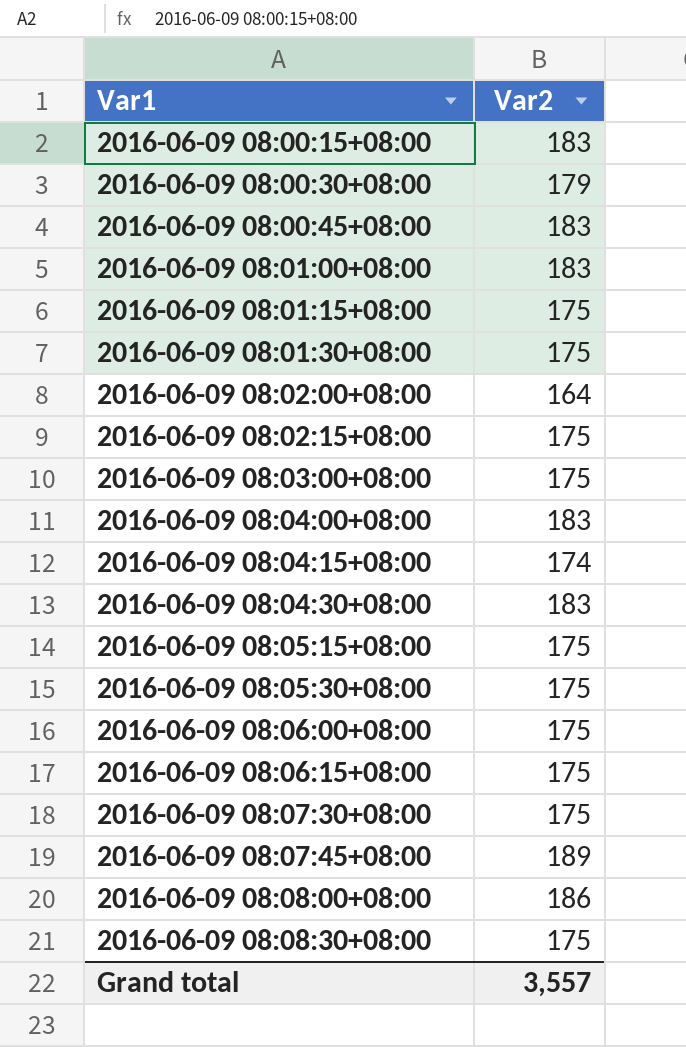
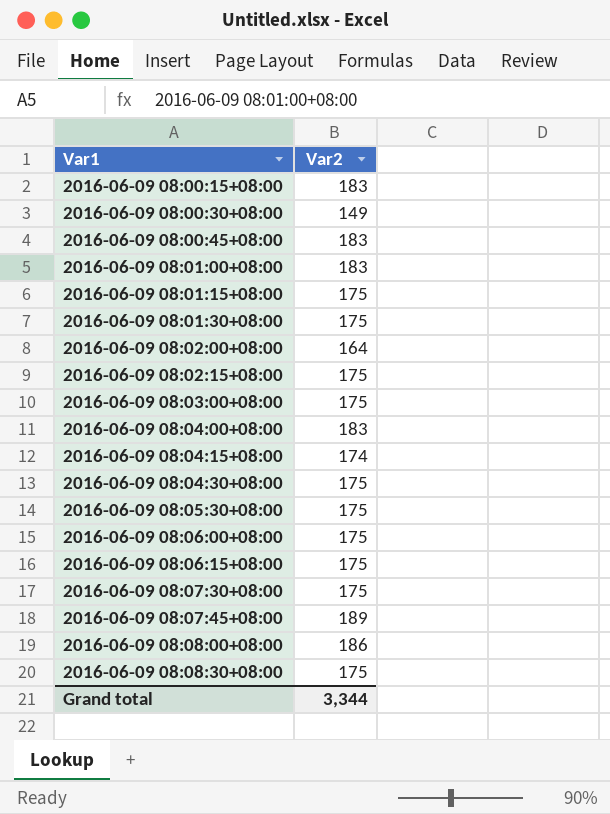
row 2016-06-09 08:05:15+08:00: 175 -> none
2016-06-09 08:00:30+08:00 | Var2: 179 -> 149
2016-06-09 08:04:30+08:00 | Var2: 183 -> 175
Grand total | Var2: 3,557 -> 3,344

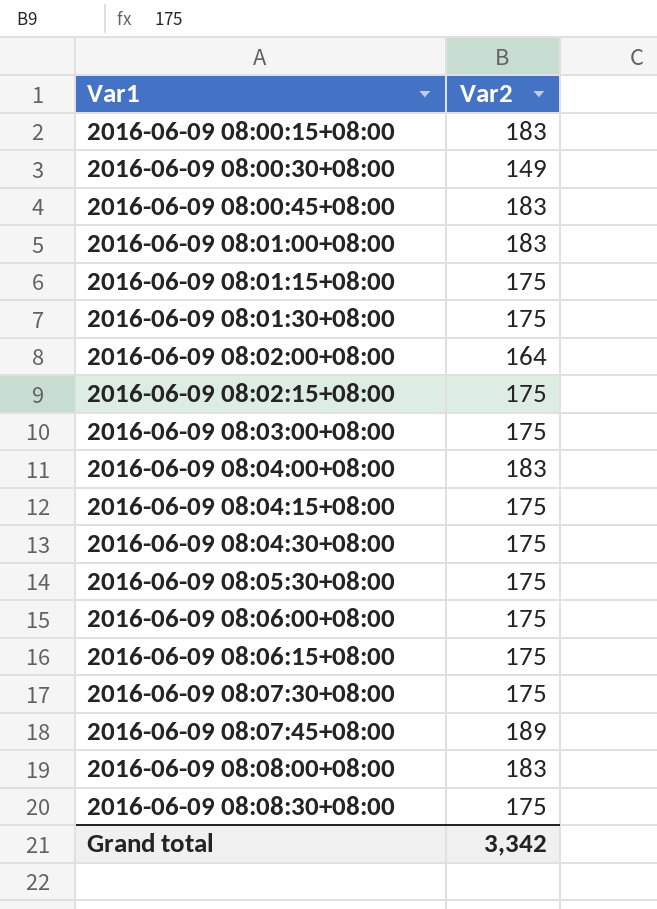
2016-06-09 08:04:15+08:00 | Var2: 174 -> 175
2016-06-09 08:08:00+08:00 | Var2: 186 -> 183
Grand total | Var2: 3,344 -> 3,342

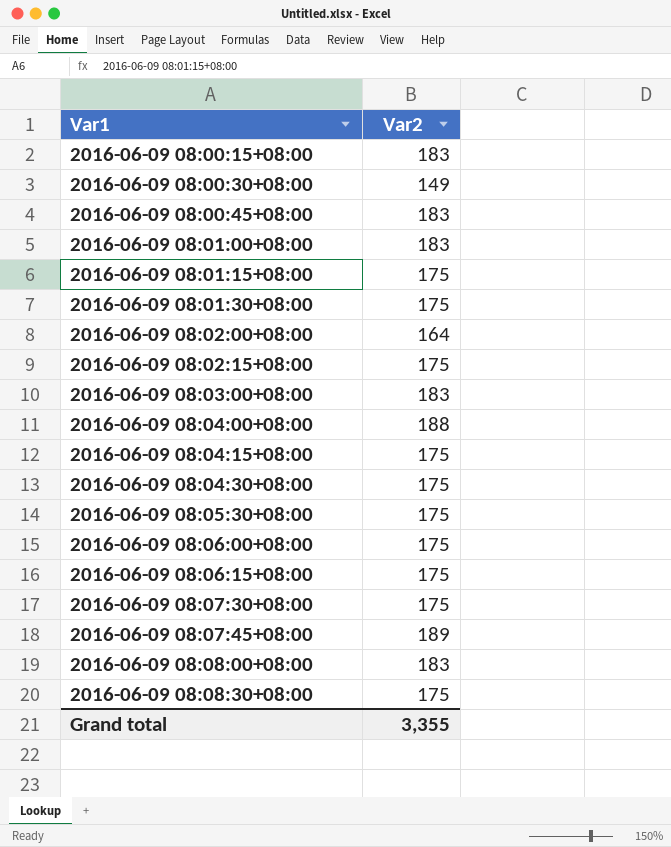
2016-06-09 08:03:00+08:00 | Var2: 175 -> 183
2016-06-09 08:04:00+08:00 | Var2: 183 -> 188
Grand total | Var2: 3,342 -> 3,355

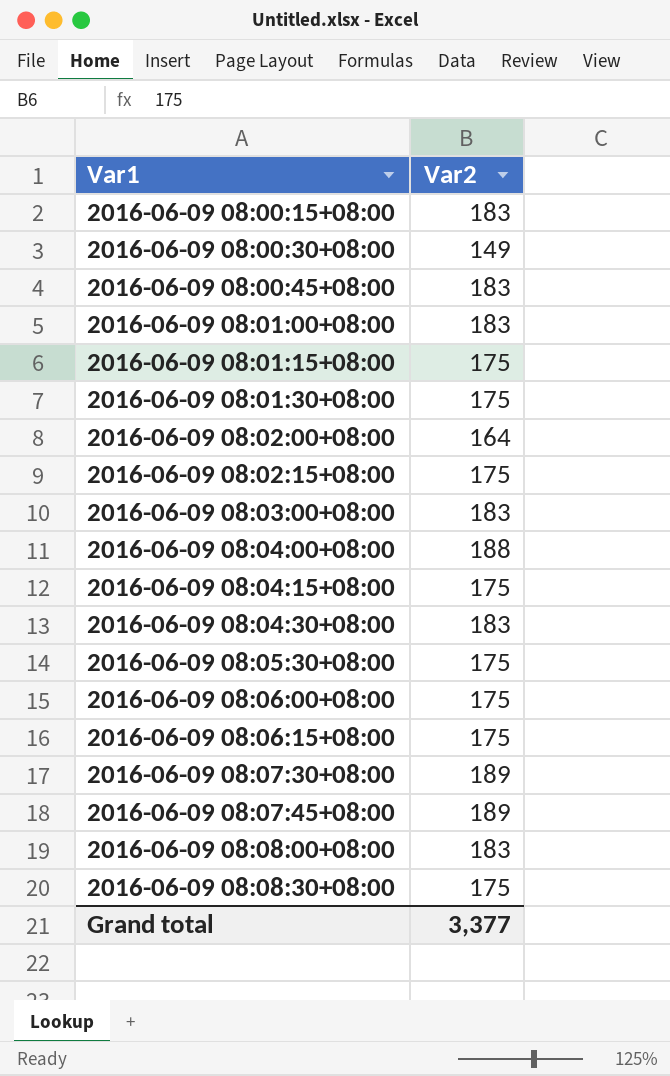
2016-06-09 08:04:30+08:00 | Var2: 175 -> 183
2016-06-09 08:07:30+08:00 | Var2: 175 -> 189
Grand total | Var2: 3,355 -> 3,377

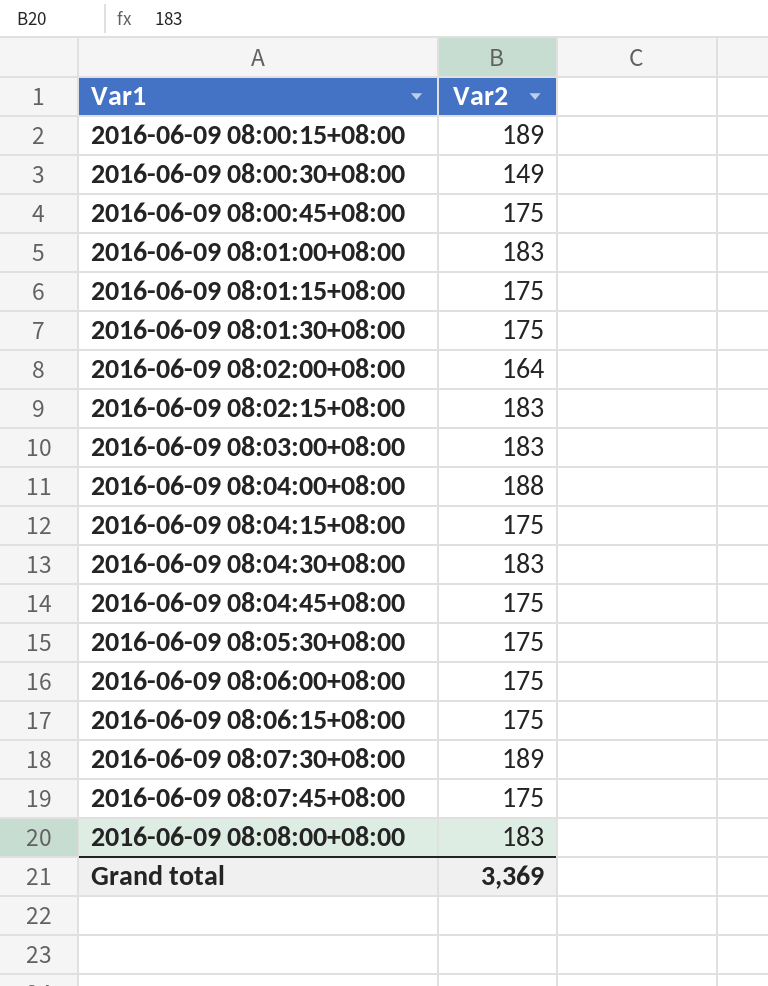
row 2016-06-09 08:08:30+08:00: 175 -> none
2016-06-09 08:00:15+08:00 | Var2: 183 -> 189
2016-06-09 08:00:45+08:00 | Var2: 183 -> 175
2016-06-09 08:02:15+08:00 | Var2: 175 -> 183
row 2016-06-09 08:04:45+08:00: none -> 175
2016-06-09 08:07:45+08:00 | Var2: 189 -> 175
Grand total | Var2: 3,377 -> 3,369

